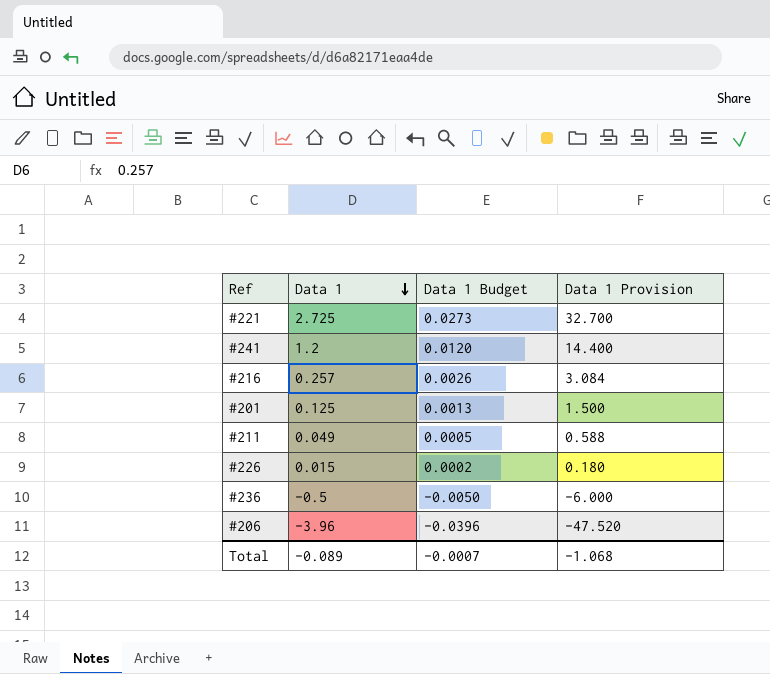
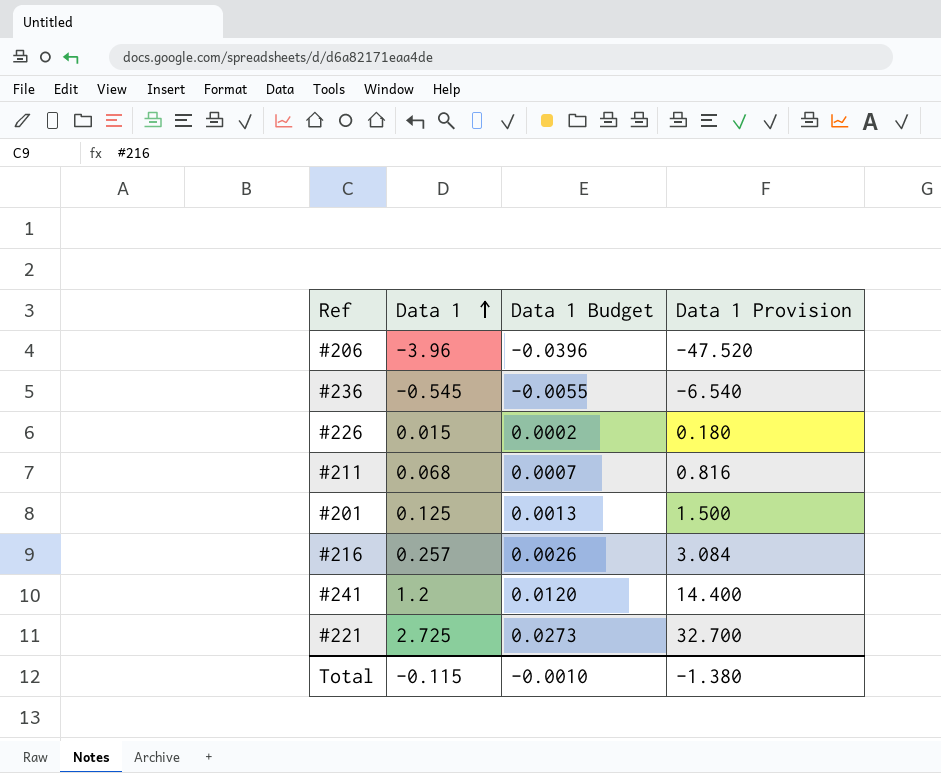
row order: Data 1 descending -> Data 1 ascending
#236 | Data 1: -0.5 -> -0.545
#236 | Data 1 Budget: -0.0050 -> -0.0055
#236 | Data 1 Provision: -6.000 -> -6.540
#211 | Data 1: 0.049 -> 0.068
#211 | Data 1 Budget: 0.0005 -> 0.0007
#211 | Data 1 Provision: 0.588 -> 0.816
Total | Data 1: -0.089 -> -0.115
Total | Data 1 Budget: -0.0007 -> -0.0010
Total | Data 1 Provision: -1.068 -> -1.380

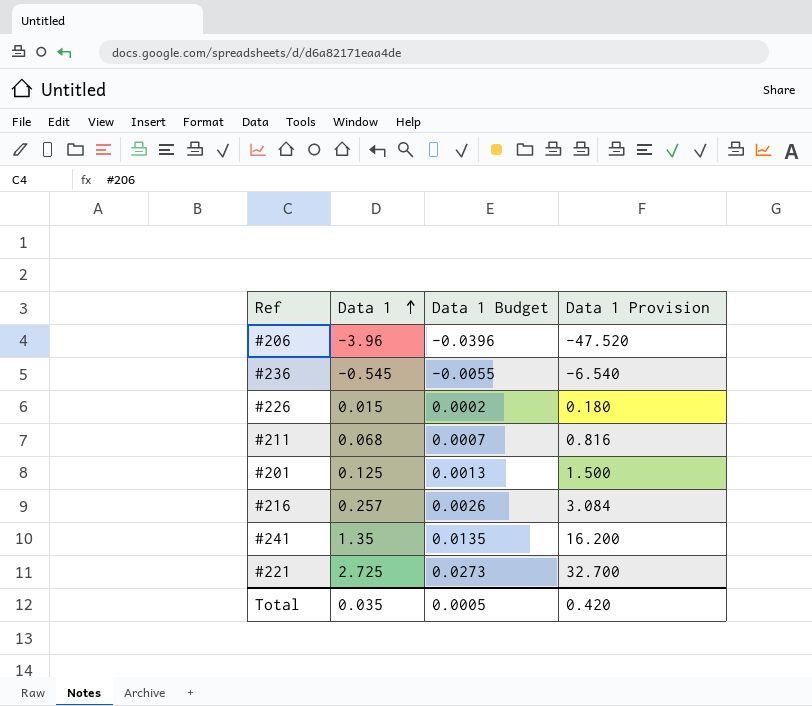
#241 | Data 1: 1.2 -> 1.35
#241 | Data 1 Budget: 0.0120 -> 0.0135
#241 | Data 1 Provision: 14.400 -> 16.200
Total | Data 1: -0.115 -> 0.035
Total | Data 1 Budget: -0.0010 -> 0.0005
Total | Data 1 Provision: -1.380 -> 0.420

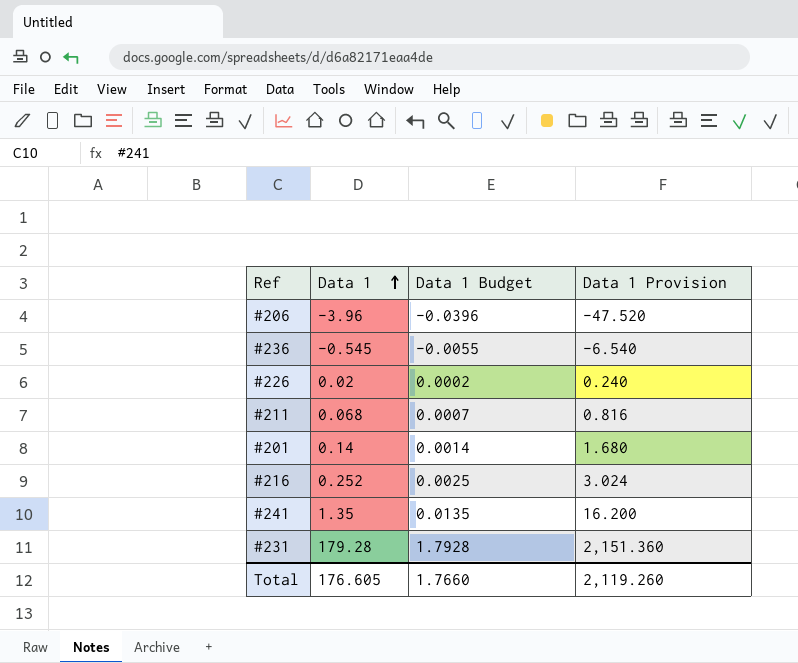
row #221: 2.725 | 0.0273 | 32.700 -> none
#226 | Data 1: 0.015 -> 0.02
#226 | Data 1 Provision: 0.180 -> 0.240
#201 | Data 1: 0.125 -> 0.14
#201 | Data 1 Budget: 0.0013 -> 0.0014
#201 | Data 1 Provision: 1.500 -> 1.680
#216 | Data 1: 0.257 -> 0.252
#216 | Data 1 Budget: 0.0026 -> 0.0025
#216 | Data 1 Provision: 3.084 -> 3.024
row #231: none -> 179.28 | 1.7928 | 2,151.360
Total | Data 1: 0.035 -> 176.605
Total | Data 1 Budget: 0.0005 -> 1.7660
Total | Data 1 Provision: 0.420 -> 2,119.260

